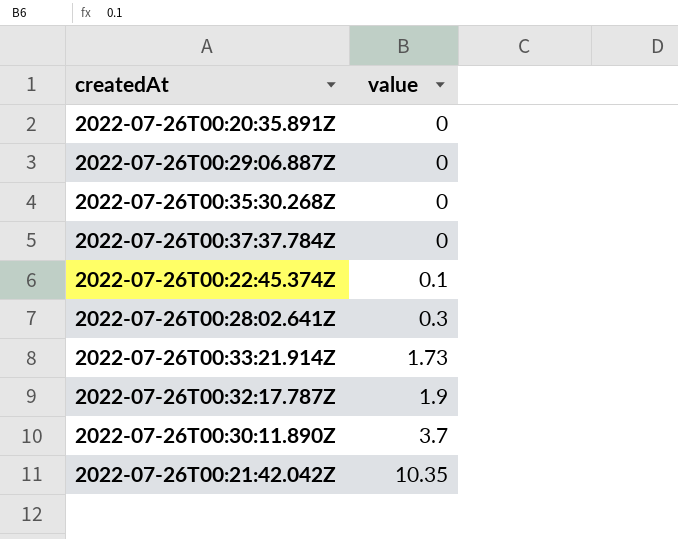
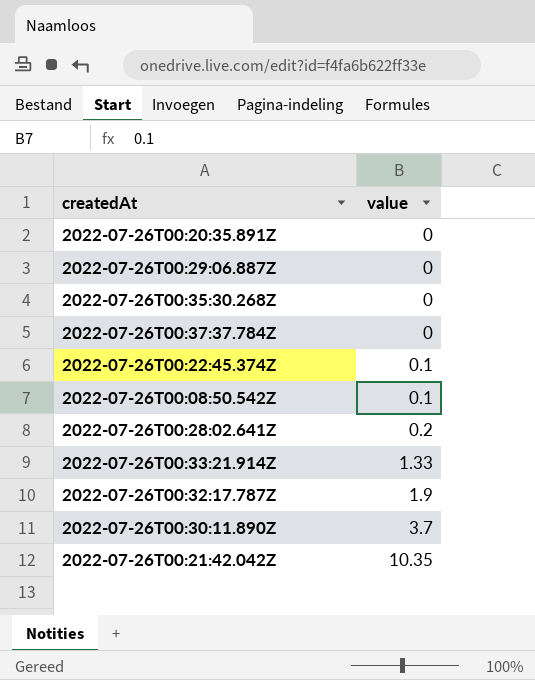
row 2022-07-26T00:08:50.542Z: none -> 0.1
2022-07-26T00:28:02.641Z | value: 0.3 -> 0.2
2022-07-26T00:33:21.914Z | value: 1.73 -> 1.33

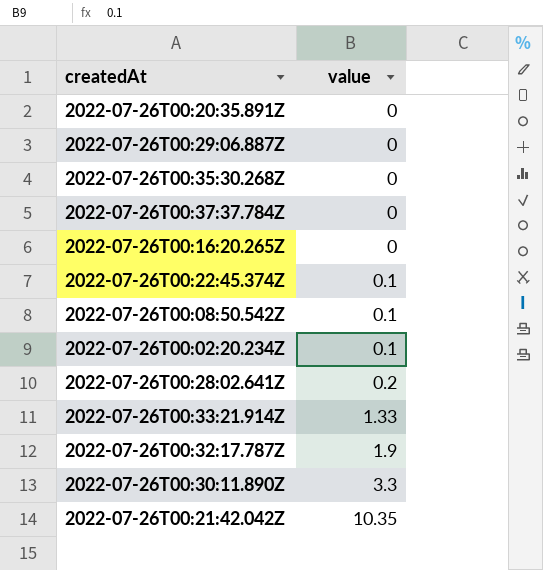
row 2022-07-26T00:16:20.265Z: none -> 0
row 2022-07-26T00:02:20.234Z: none -> 0.1
2022-07-26T00:30:11.890Z | value: 3.7 -> 3.3

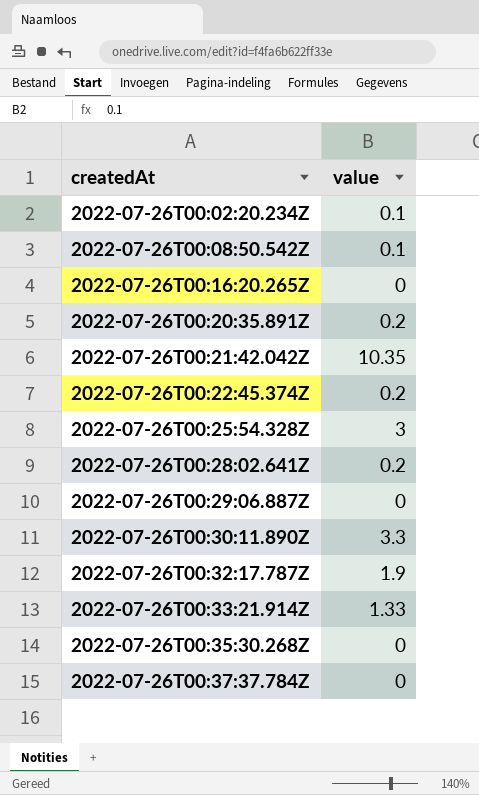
row order: value ascending -> createdAt ascending
2022-07-26T00:20:35.891Z | value: 0 -> 0.2
2022-07-26T00:22:45.374Z | value: 0.1 -> 0.2
row 2022-07-26T00:25:54.328Z: none -> 3

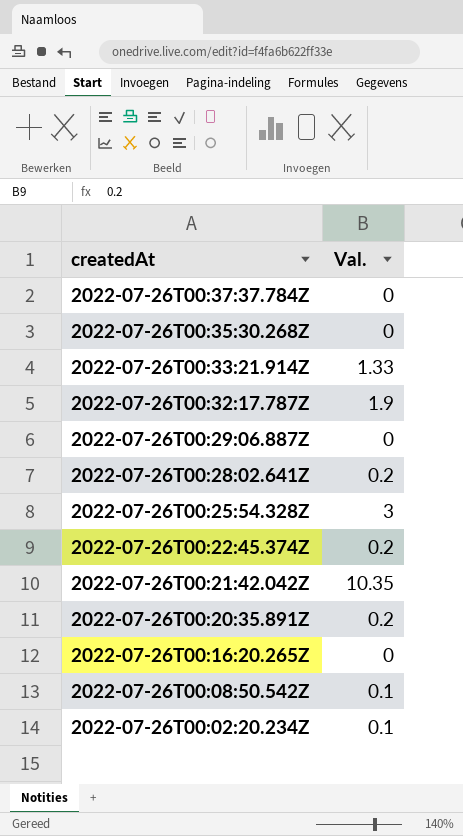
row order: createdAt ascending -> createdAt descending
column name: value -> Val.
row 2022-07-26T00:30:11.890Z: 3.3 -> none

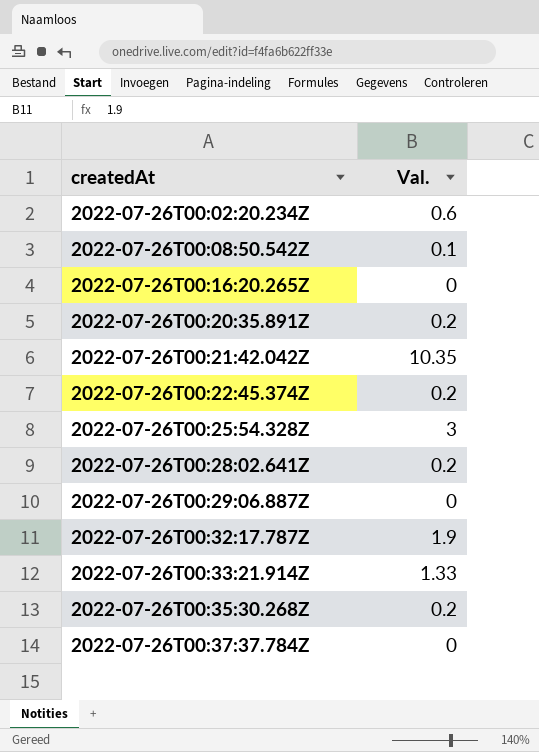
row order: createdAt descending -> createdAt ascending
2022-07-26T00:02:20.234Z | Val.: 0.1 -> 0.6
2022-07-26T00:35:30.268Z | Val.: 0 -> 0.2

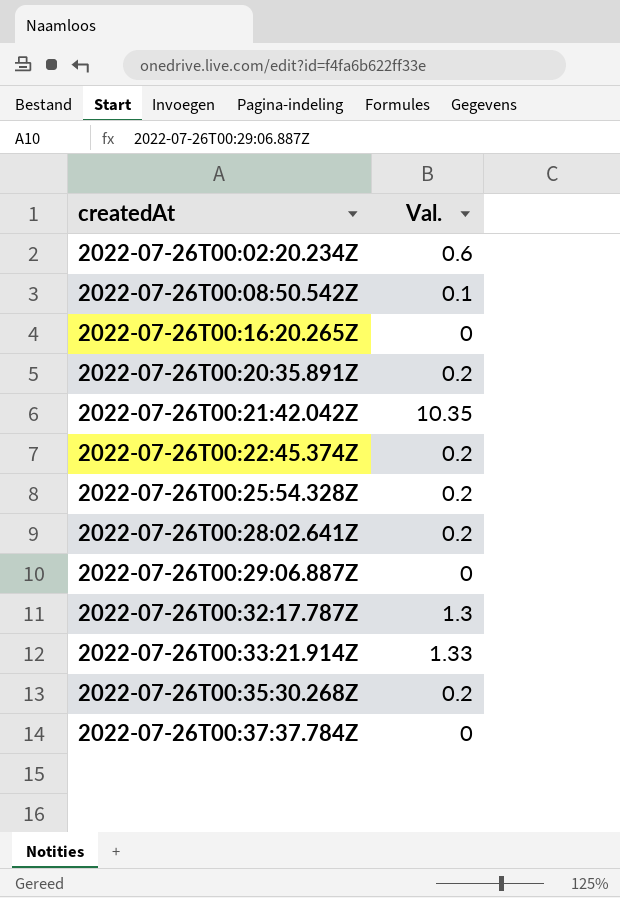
2022-07-26T00:25:54.328Z | Val.: 3 -> 0.2
2022-07-26T00:32:17.787Z | Val.: 1.9 -> 1.3

